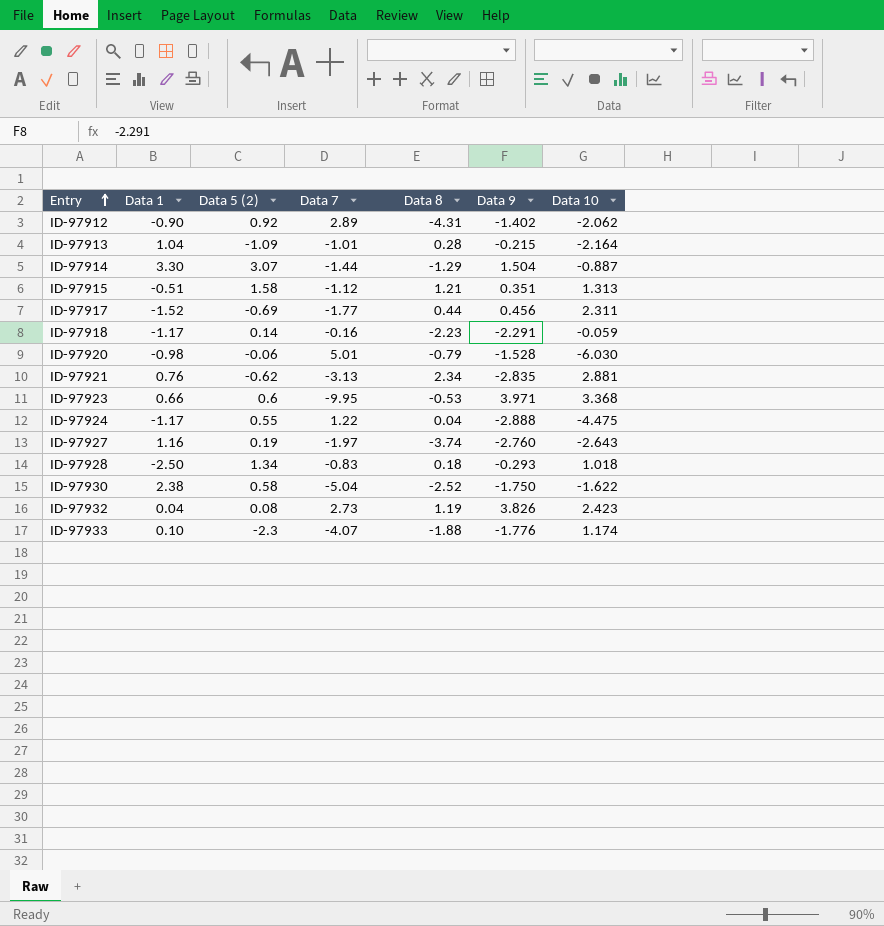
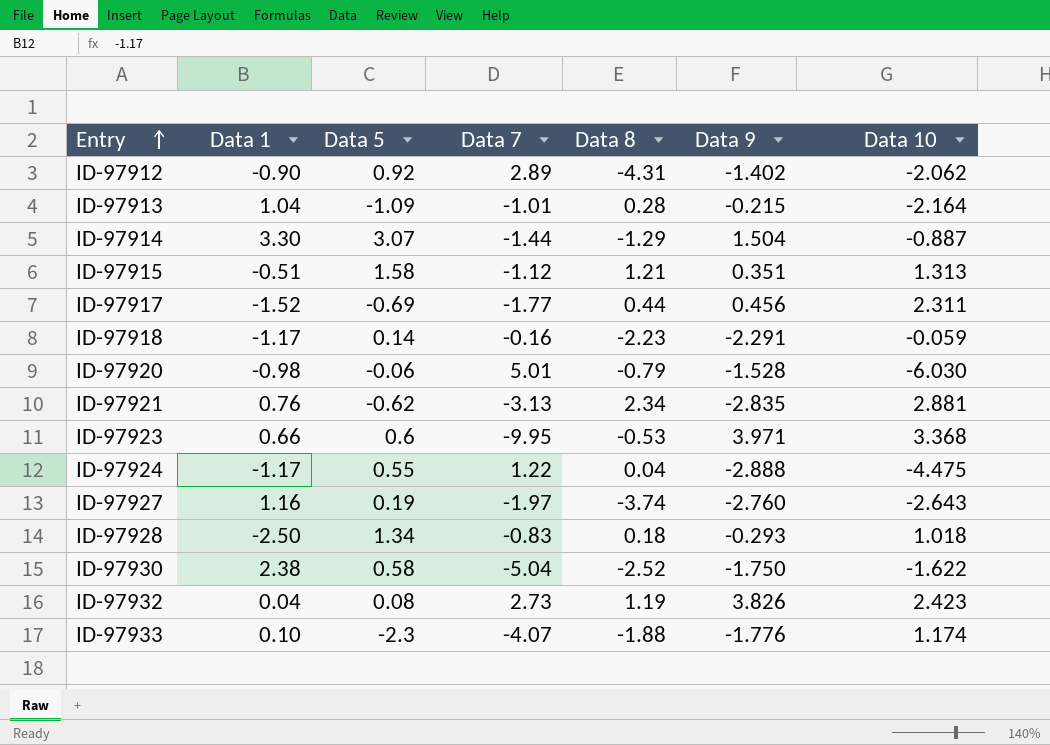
column name: Data 5 (2) -> Data 5

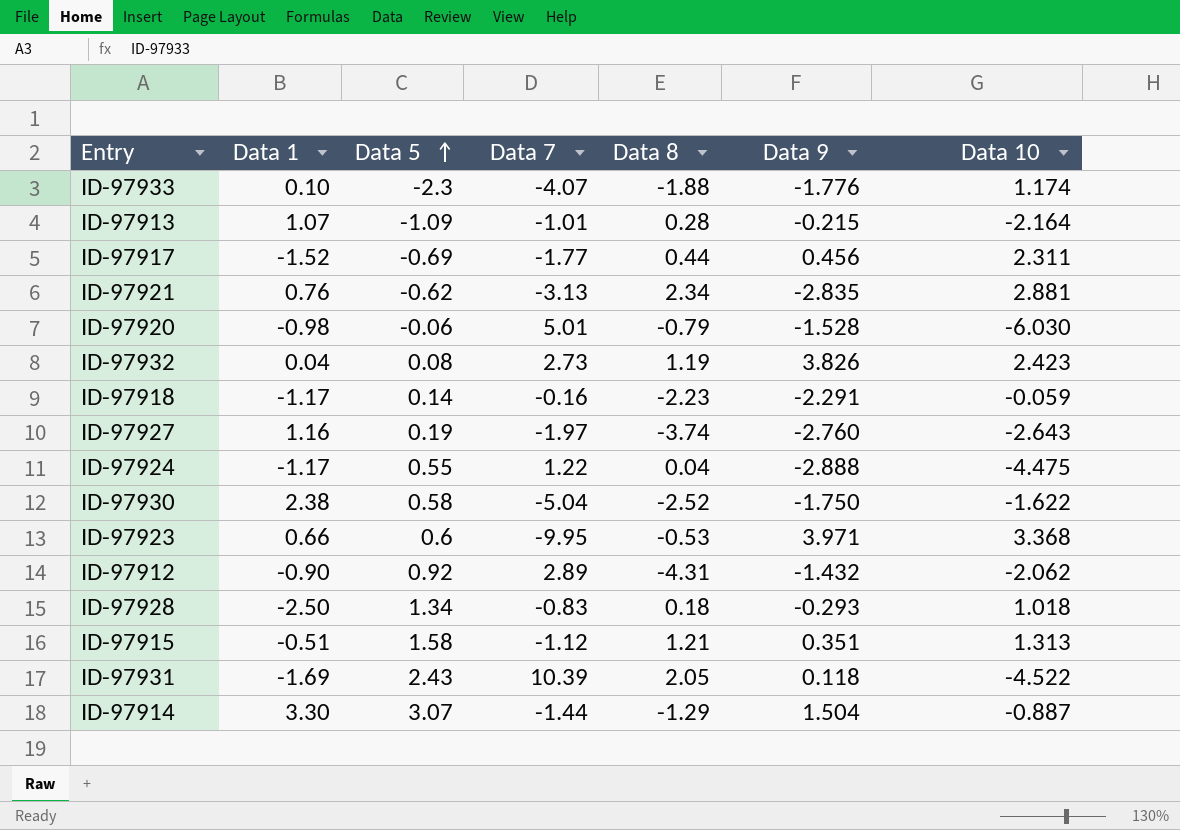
row order: Entry ascending -> Data 5 ascending
ID-97913 | Data 1: 1.04 -> 1.07
ID-97912 | Data 9: -1.402 -> -1.432
row ID-97931: none -> -1.69 | 2.43 | 10.39 | 2.05 | 0.118 | -4.522

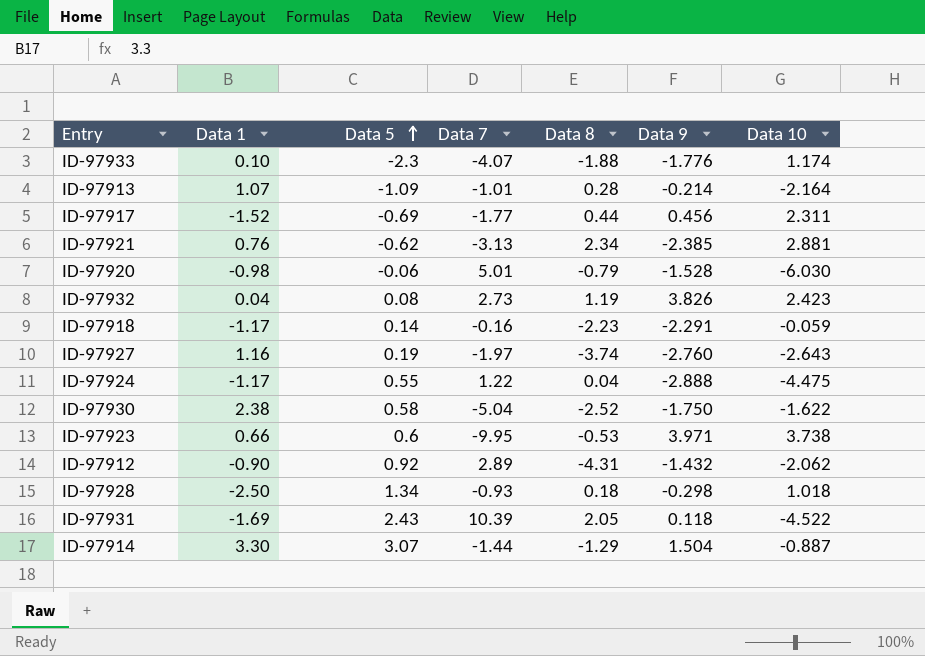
row ID-97915: -0.51 | 1.58 | -1.12 | 1.21 | 0.351 | 1.313 -> none
ID-97913 | Data 9: -0.215 -> -0.214
ID-97921 | Data 9: -2.835 -> -2.385
ID-97923 | Data 10: 3.368 -> 3.738
ID-97928 | Data 7: -0.83 -> -0.93
ID-97928 | Data 9: -0.293 -> -0.298

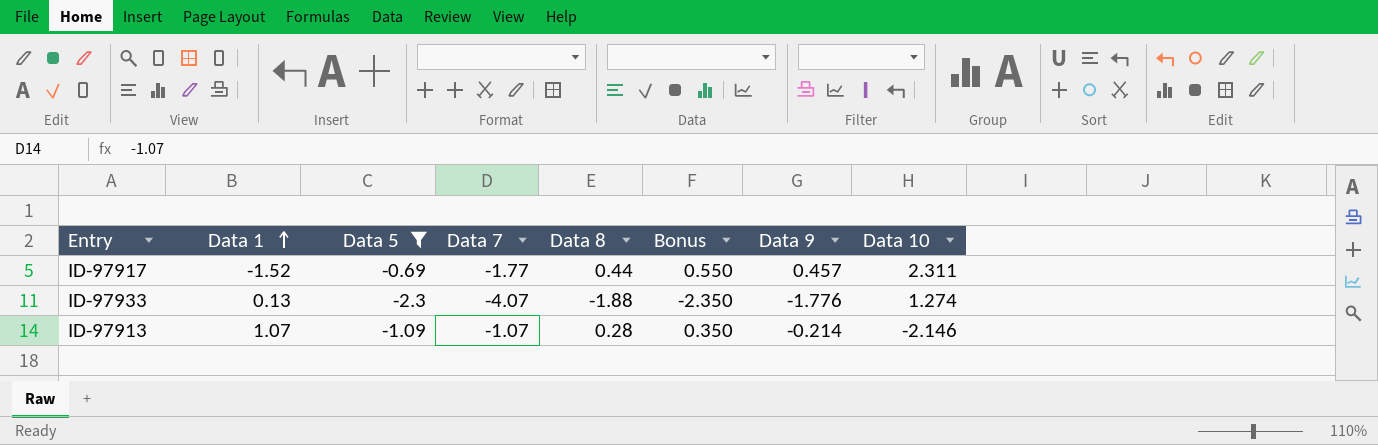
filter: none -> Data 5 <= -0.69
row order: Data 5 ascending -> Data 1 ascending
column Bonus | formula: none -> [Data 8] * 1.25
ID-97917 | Data 9: 0.456 -> 0.457
ID-97933 | Data 1: 0.10 -> 0.13
ID-97933 | Data 10: 1.174 -> 1.274
ID-97913 | Data 7: -1.01 -> -1.07
ID-97913 | Data 10: -2.164 -> -2.146

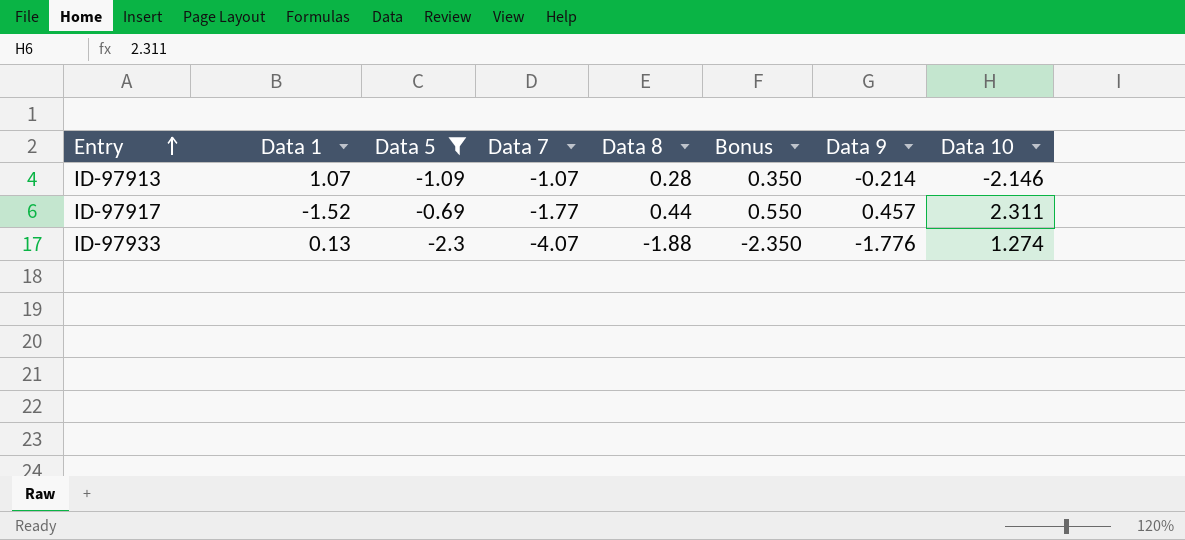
row order: Data 1 ascending -> Entry ascending

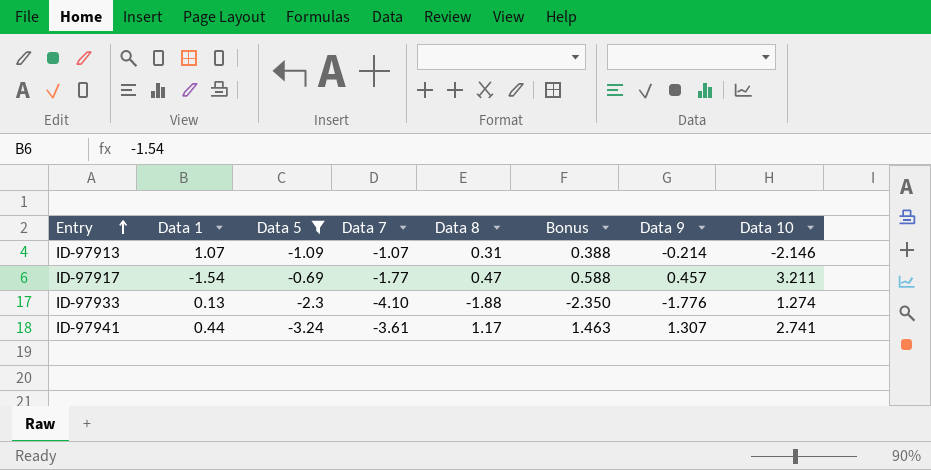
ID-97913 | Data 8: 0.28 -> 0.31
ID-97913 | Bonus: 0.350 -> 0.388
ID-97917 | Data 1: -1.52 -> -1.54
ID-97917 | Data 8: 0.44 -> 0.47
ID-97917 | Bonus: 0.550 -> 0.588
ID-97917 | Data 10: 2.311 -> 3.211
ID-97933 | Data 7: -4.07 -> -4.10
row ID-97941: none -> 0.44 | -3.24 | -3.61 | 1.17 | 1.463 | 1.307 | 2.741

